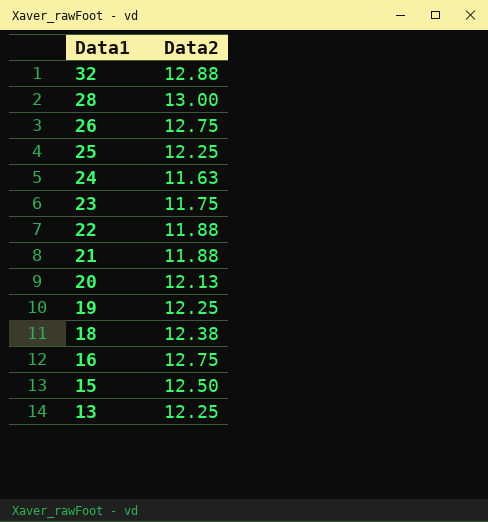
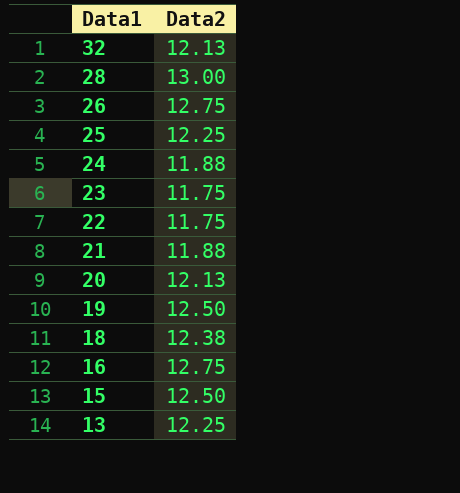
32 | Data2: 12.88 -> 12.13
24 | Data2: 11.63 -> 11.88
22 | Data2: 11.88 -> 11.75
19 | Data2: 12.25 -> 12.50

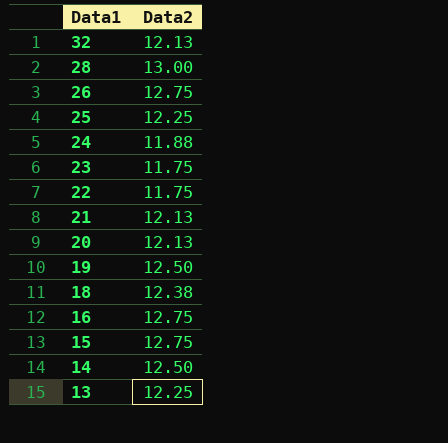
21 | Data2: 11.88 -> 12.13
15 | Data2: 12.50 -> 12.75
row 14: none -> 12.50

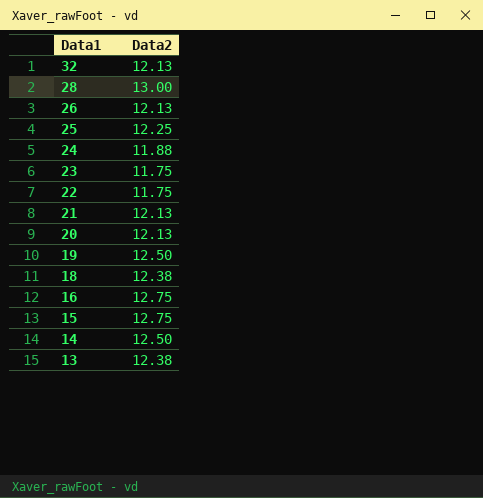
26 | Data2: 12.75 -> 12.13
13 | Data2: 12.25 -> 12.38

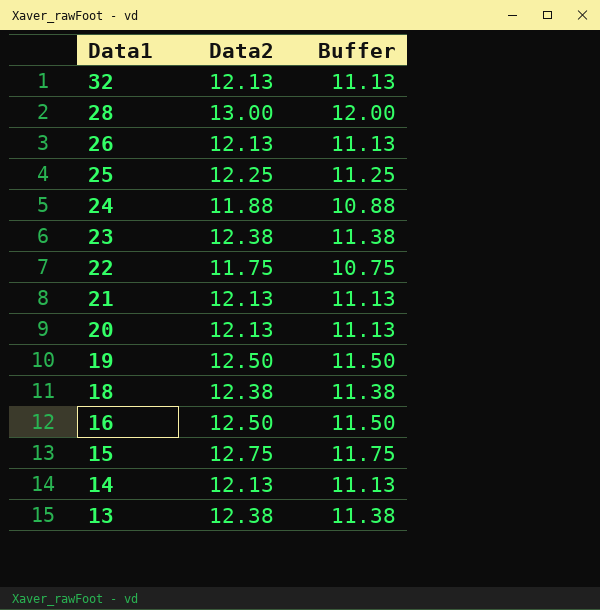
column Buffer | formula: none -> [Data2] - 1
23 | Data2: 11.75 -> 12.38
16 | Data2: 12.75 -> 12.50
14 | Data2: 12.50 -> 12.13

